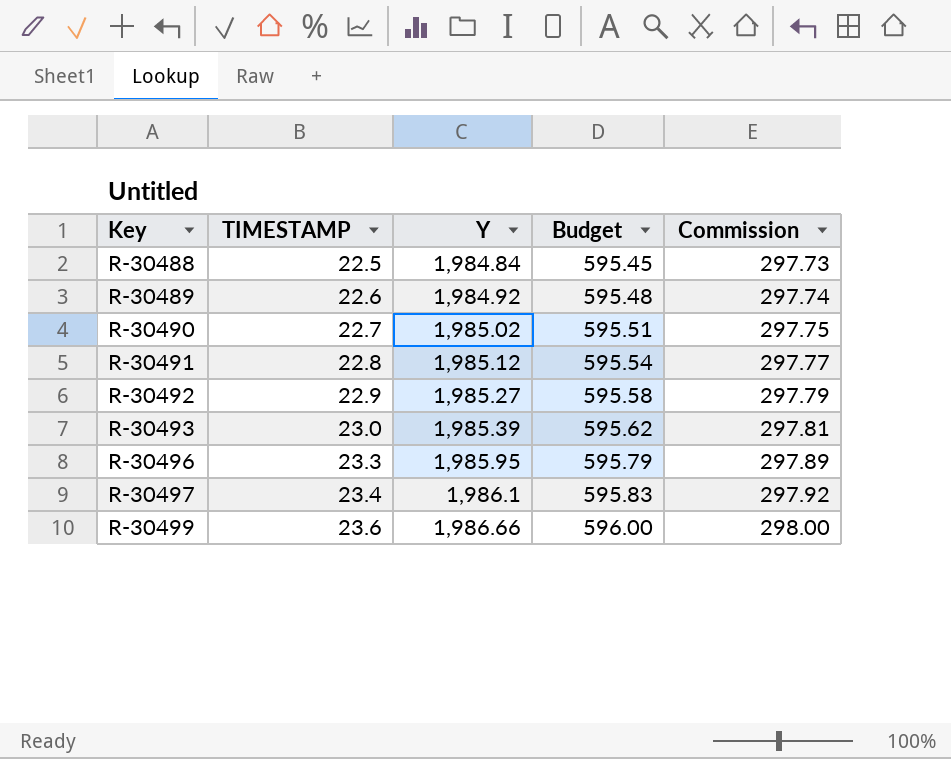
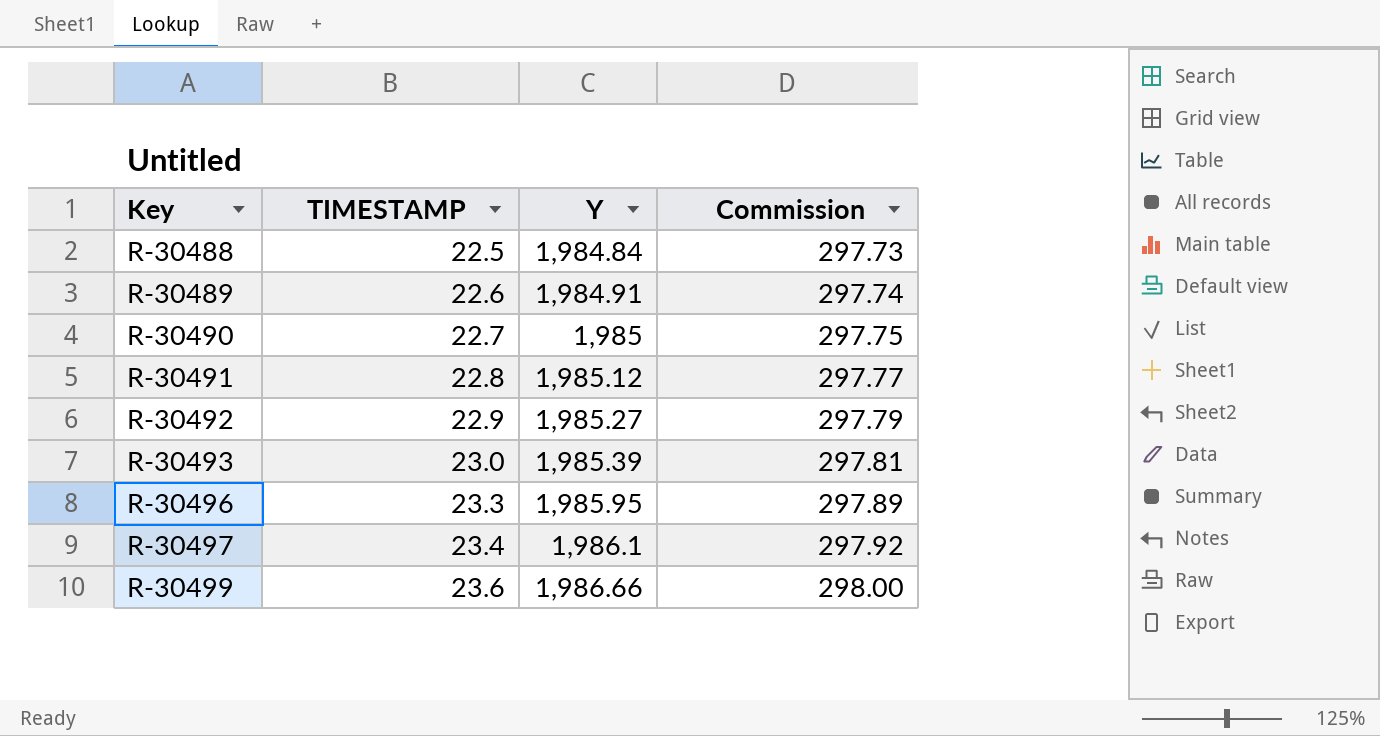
column Budget | formula: [Y] * 0.3 -> none
R-30489 | Y: 1,984.92 -> 1,984.91
R-30490 | Y: 1,985.02 -> 1,985

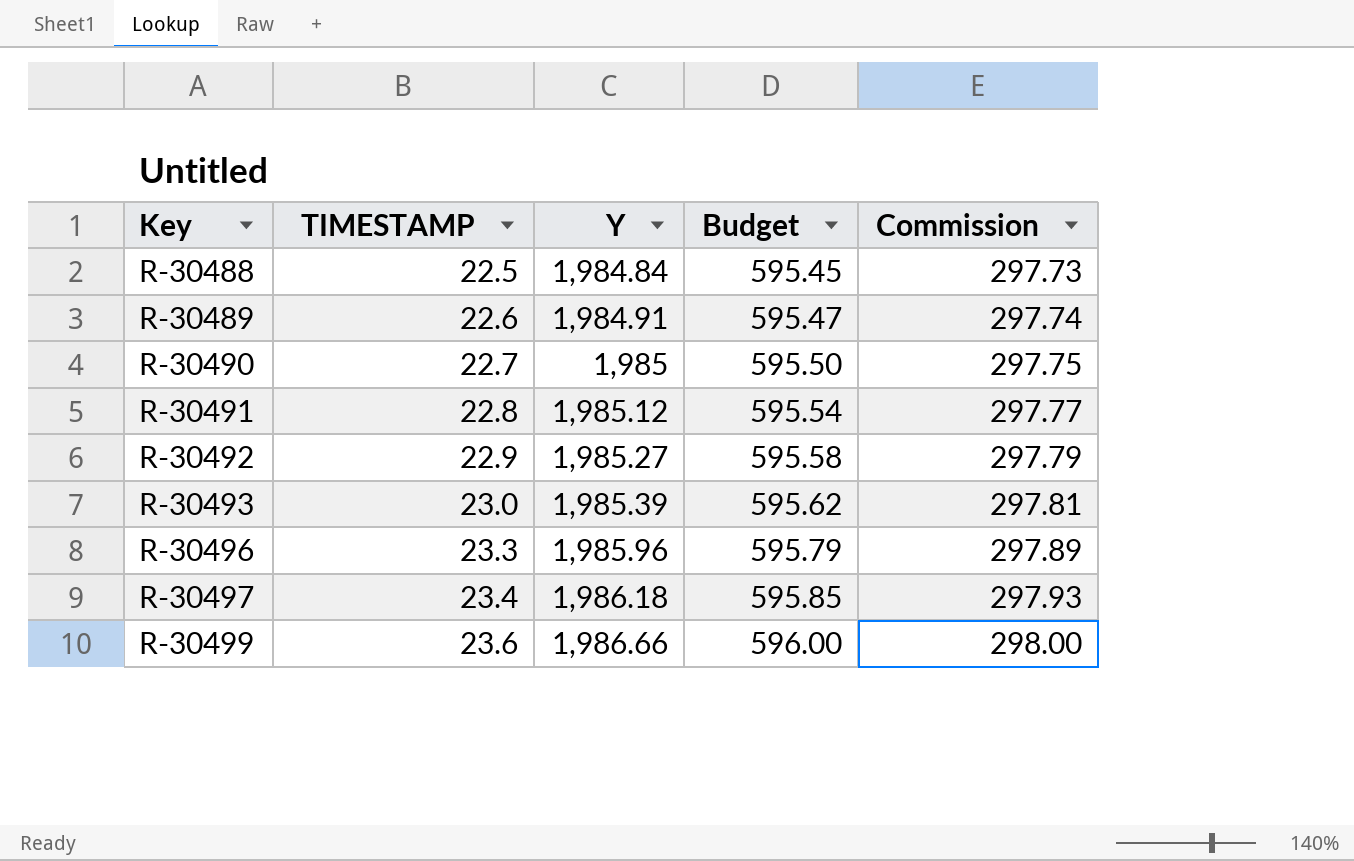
column Budget | formula: none -> [Y] * 0.3
R-30496 | Y: 1,985.95 -> 1,985.96
R-30497 | Y: 1,986.1 -> 1,986.18
R-30497 | Commission: 297.92 -> 297.93

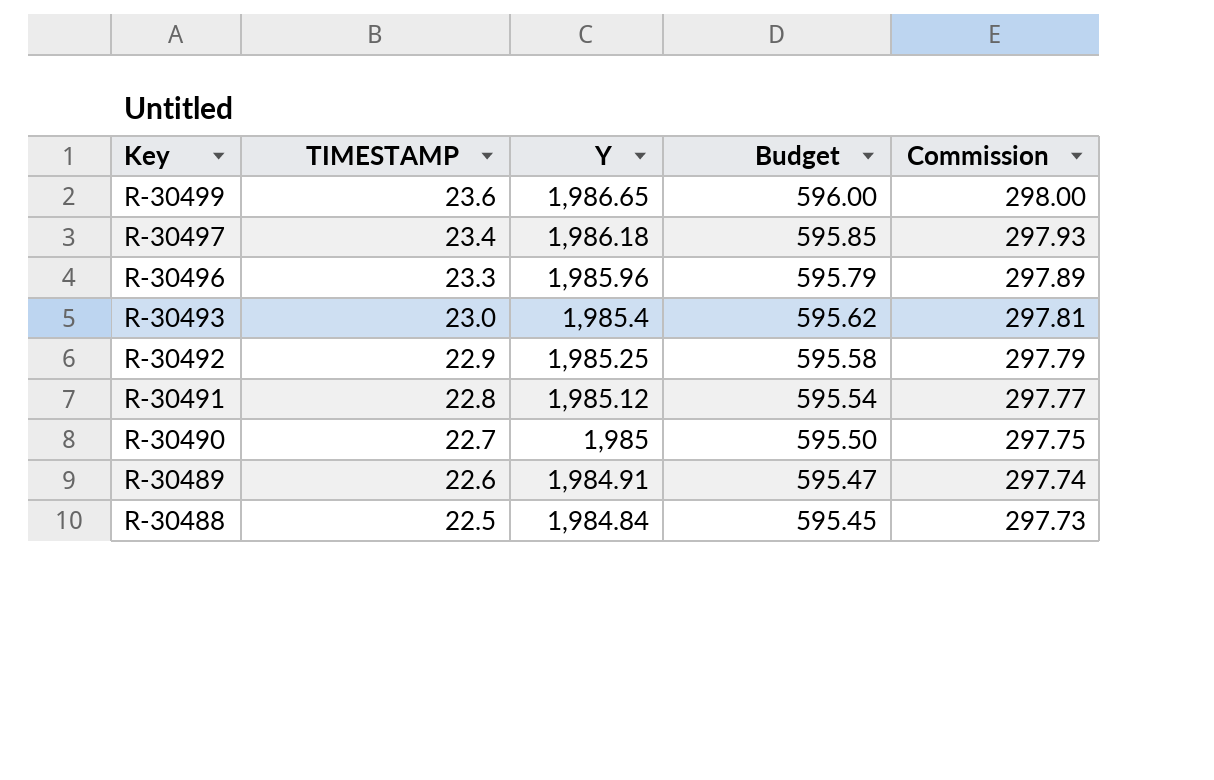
row order: Key ascending -> Key descending
R-30499 | Y: 1,986.66 -> 1,986.65
R-30493 | Y: 1,985.39 -> 1,985.4
R-30492 | Y: 1,985.27 -> 1,985.25

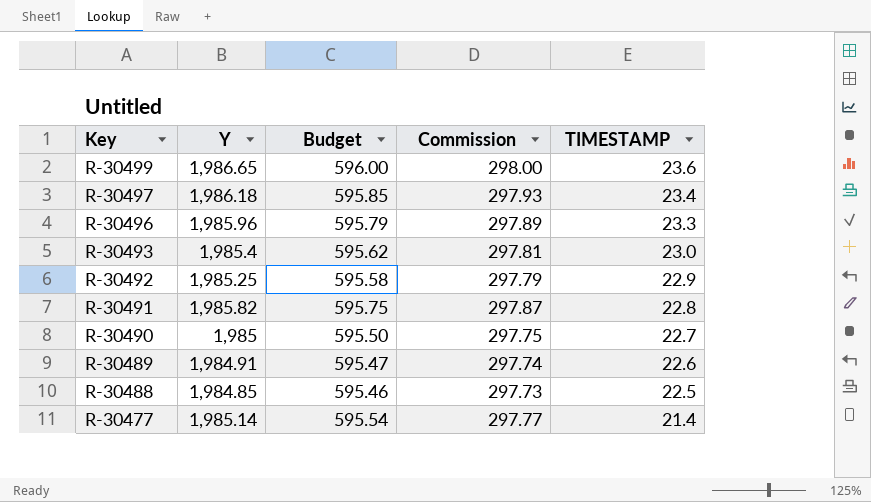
column TIMESTAMP | position: 2 -> 5
R-30491 | Y: 1,985.12 -> 1,985.82
R-30491 | Budget: 595.54 -> 595.75
R-30491 | Commission: 297.77 -> 297.87
R-30488 | Y: 1,984.84 -> 1,984.85
R-30488 | Budget: 595.45 -> 595.46
row R-30477: none -> 1,985.14 | 595.54 | 297.77 | 21.4

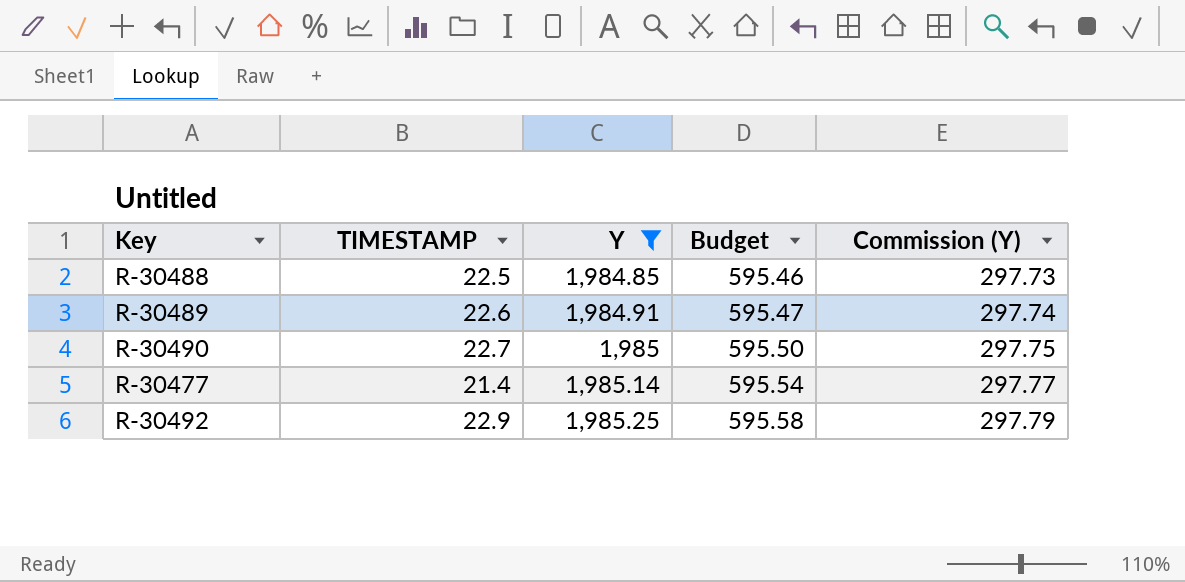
filter: none -> Y <= 1,985.25
row order: Key descending -> Y ascending
column TIMESTAMP | position: 5 -> 2
column name: Commission -> Commission (Y)

